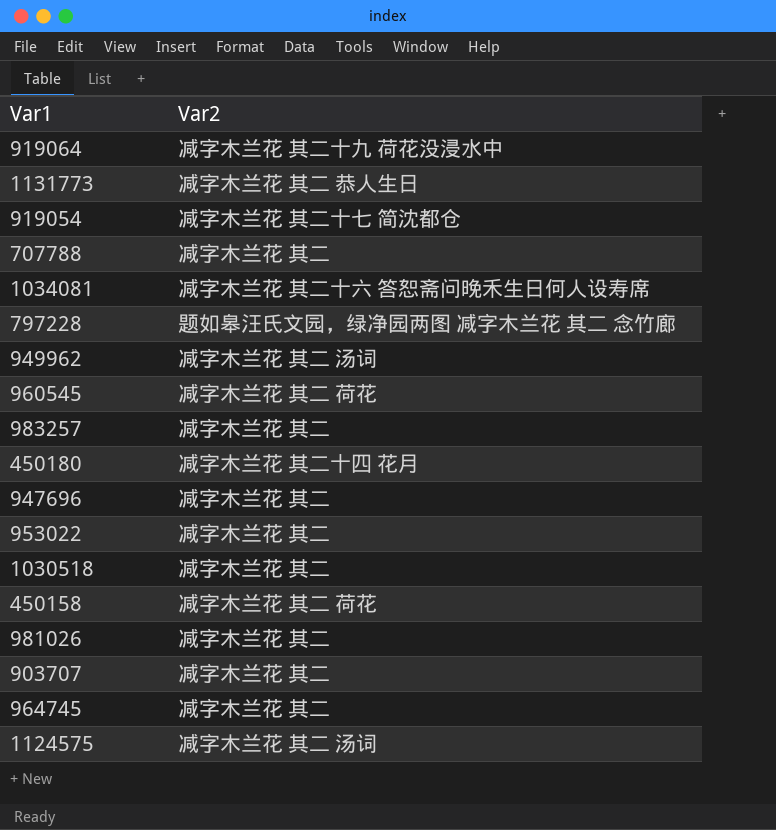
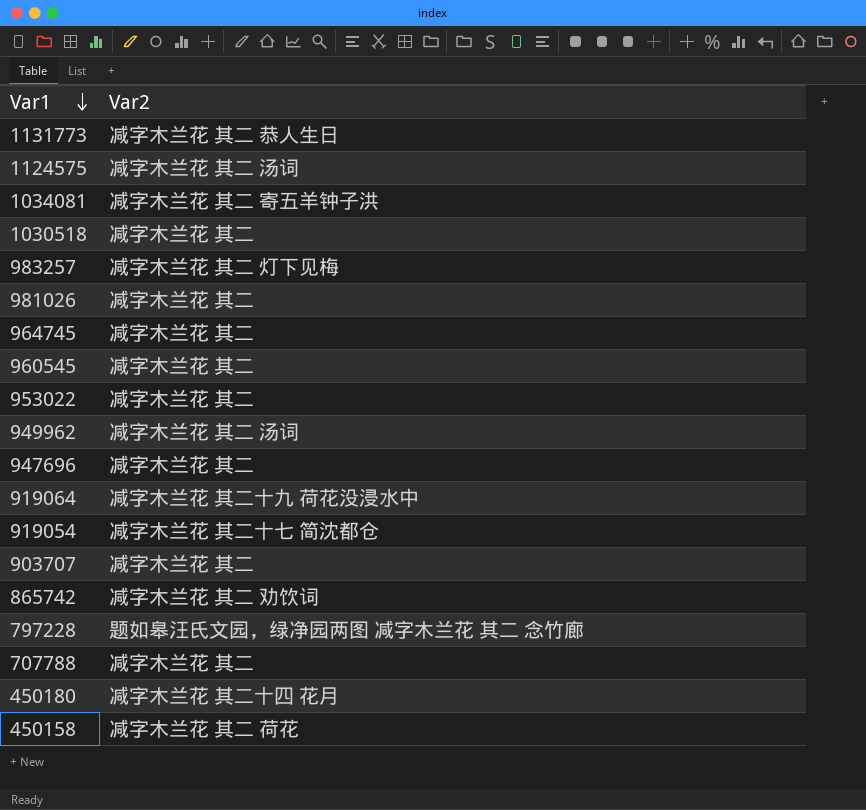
row order: none -> Var1 descending
1034081 | Var2: 减字木兰花 其二十六 答恕斋问晚禾生日何人设寿席 -> 减字木兰花 其二 寄五羊钟子洪
983257 | Var2: 减字木兰花 其二 -> 减字木兰花 其二 灯下见梅
960545 | Var2: 减字木兰花 其二 荷花 -> 减字木兰花 其二
row 865742: none -> 减字木兰花 其二 劝饮词

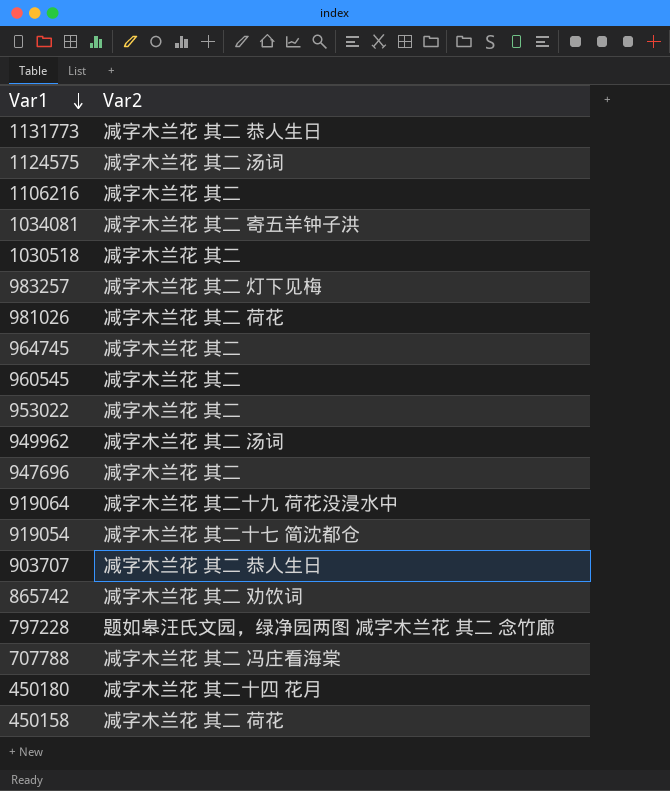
row 1106216: none -> 减字木兰花 其二
981026 | Var2: 减字木兰花 其二 -> 减字木兰花 其二 荷花
903707 | Var2: 减字木兰花 其二 -> 减字木兰花 其二 恭人生日
707788 | Var2: 减字木兰花 其二 -> 减字木兰花 其二 冯庄看海棠

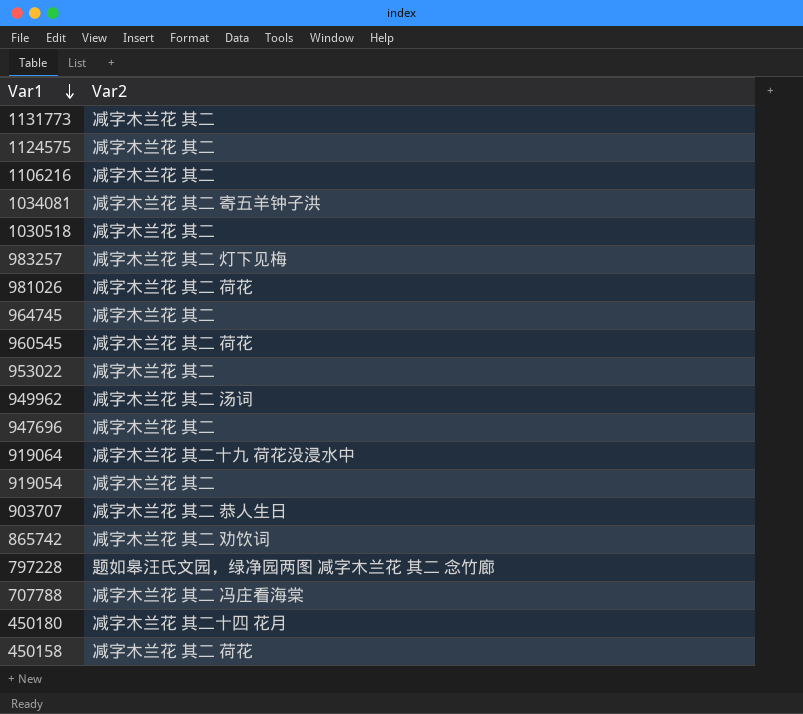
1131773 | Var2: 减字木兰花 其二 恭人生日 -> 减字木兰花 其二
1124575 | Var2: 减字木兰花 其二 汤词 -> 减字木兰花 其二
960545 | Var2: 减字木兰花 其二 -> 减字木兰花 其二 荷花
919054 | Var2: 减字木兰花 其二十七 简沈都仓 -> 减字木兰花 其二

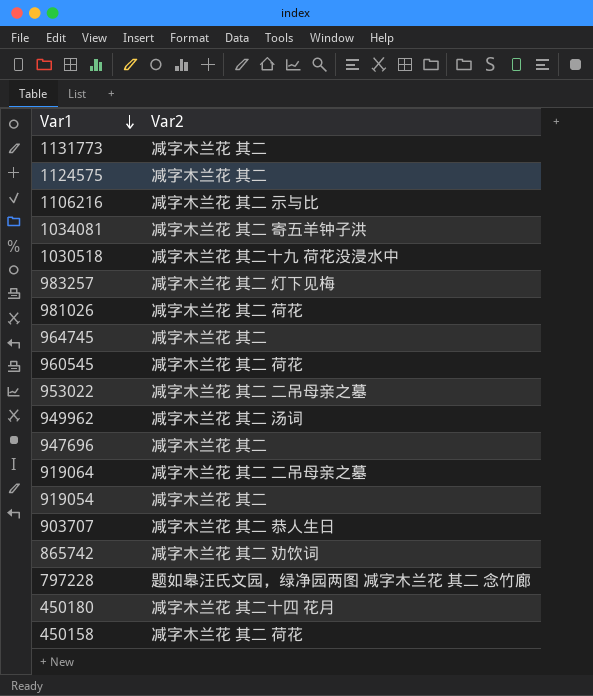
row 707788: 减字木兰花 其二 冯庄看海棠 -> none
1106216 | Var2: 减字木兰花 其二 -> 减字木兰花 其二 示与比
1030518 | Var2: 减字木兰花 其二 -> 减字木兰花 其二十九 荷花没浸水中
953022 | Var2: 减字木兰花 其二 -> 减字木兰花 其二 二吊母亲之墓
919064 | Var2: 减字木兰花 其二十九 荷花没浸水中 -> 减字木兰花 其二 二吊母亲之墓

